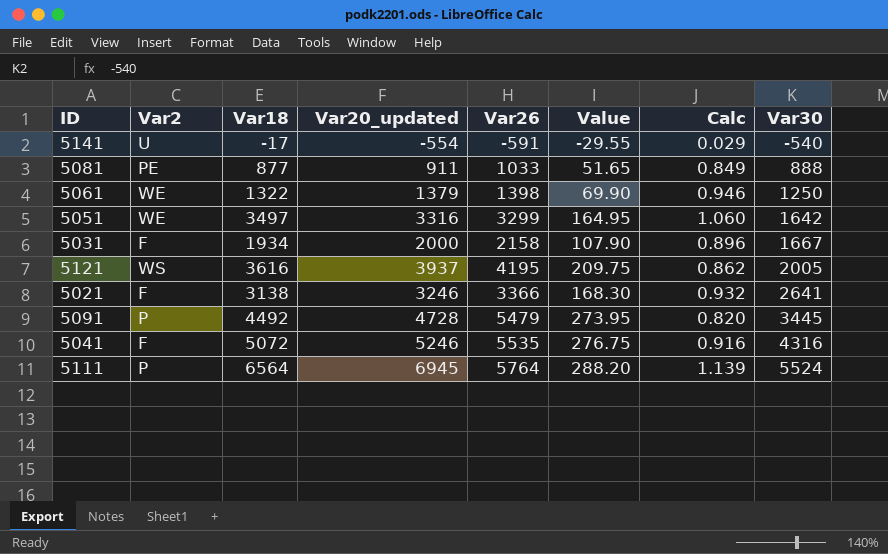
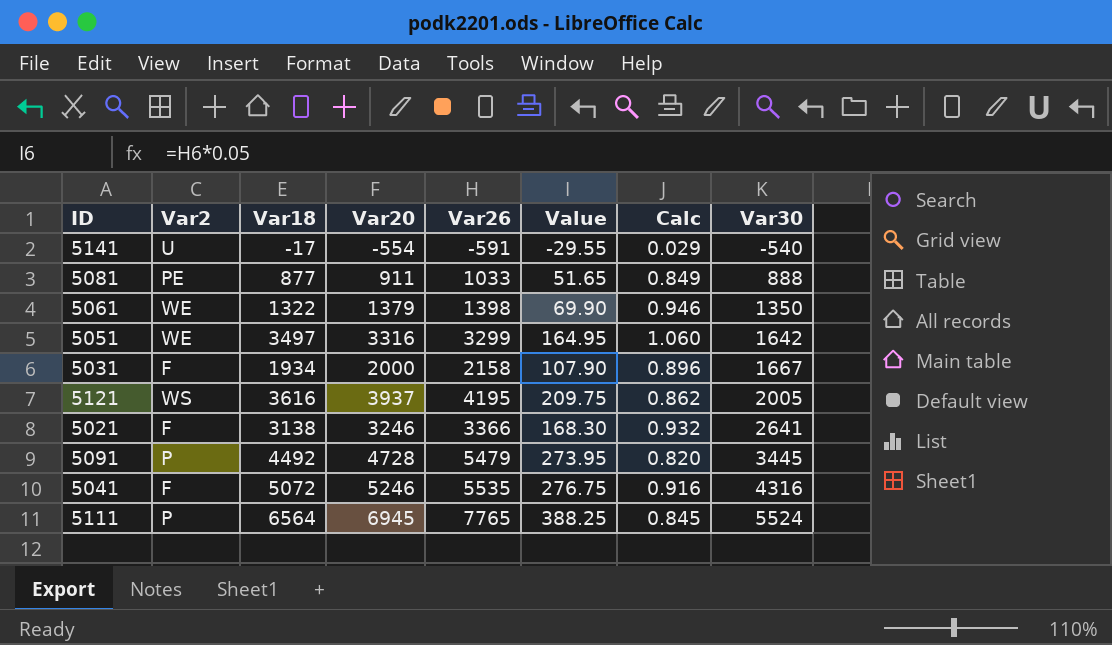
column name: Var20_updated -> Var20
5061 | Var30: 1250 -> 1350
5111 | Var26: 5764 -> 7765
5111 | Value: 288.20 -> 388.25
5111 | Calc: 1.139 -> 0.845

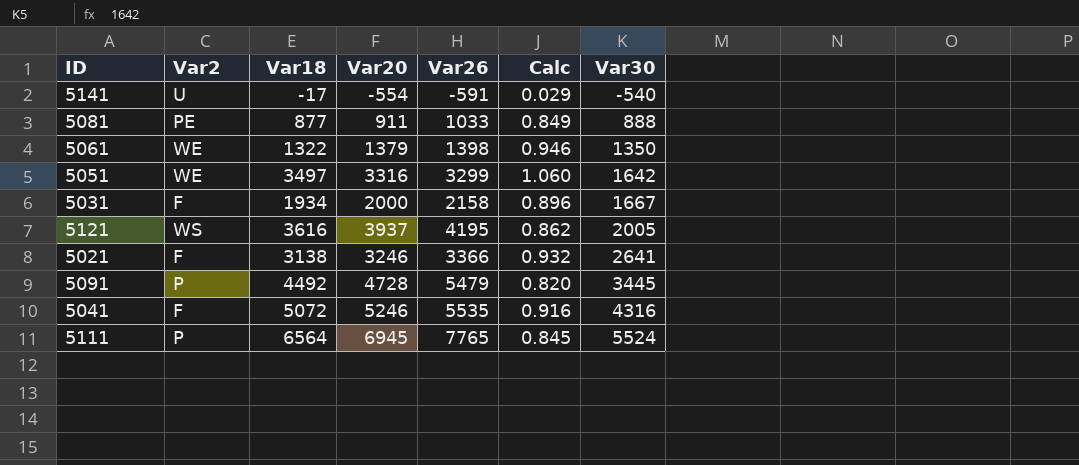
column Value | formula: [Var26] * 0.05 -> none

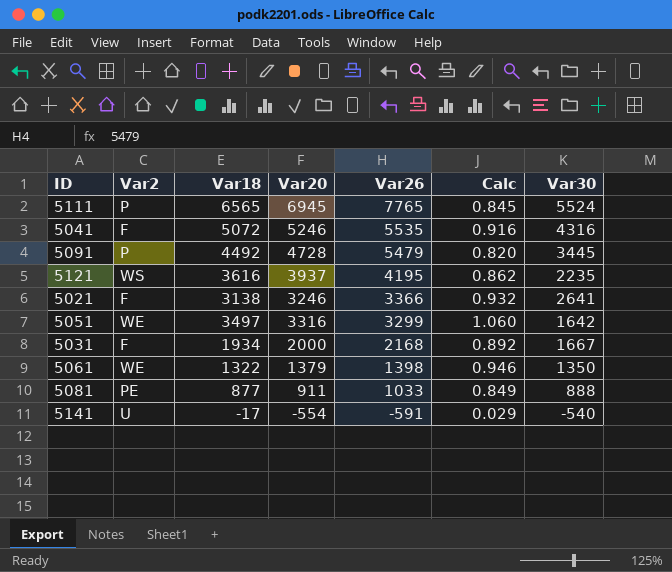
row order: Var30 ascending -> Var26 descending
5111 | Var18: 6564 -> 6565
5121 | Var30: 2005 -> 2235
5031 | Var26: 2158 -> 2168
5031 | Calc: 0.896 -> 0.892

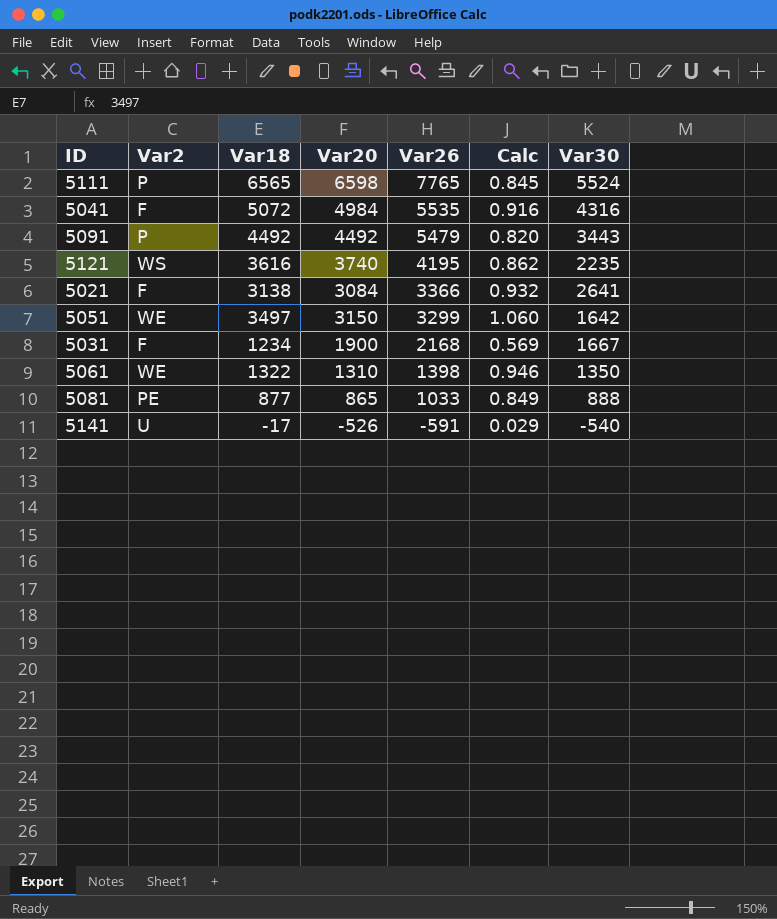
5111 | Var20: 6945 -> 6598
5041 | Var20: 5246 -> 4984
5091 | Var20: 4728 -> 4492
5091 | Var30: 3445 -> 3443
5121 | Var20: 3937 -> 3740
5021 | Var20: 3246 -> 3084
5051 | Var20: 3316 -> 3150
5031 | Var18: 1934 -> 1234
5031 | Var20: 2000 -> 1900
5031 | Calc: 0.892 -> 0.569
5061 | Var20: 1379 -> 1310
5081 | Var20: 911 -> 865
5141 | Var20: -554 -> -526

